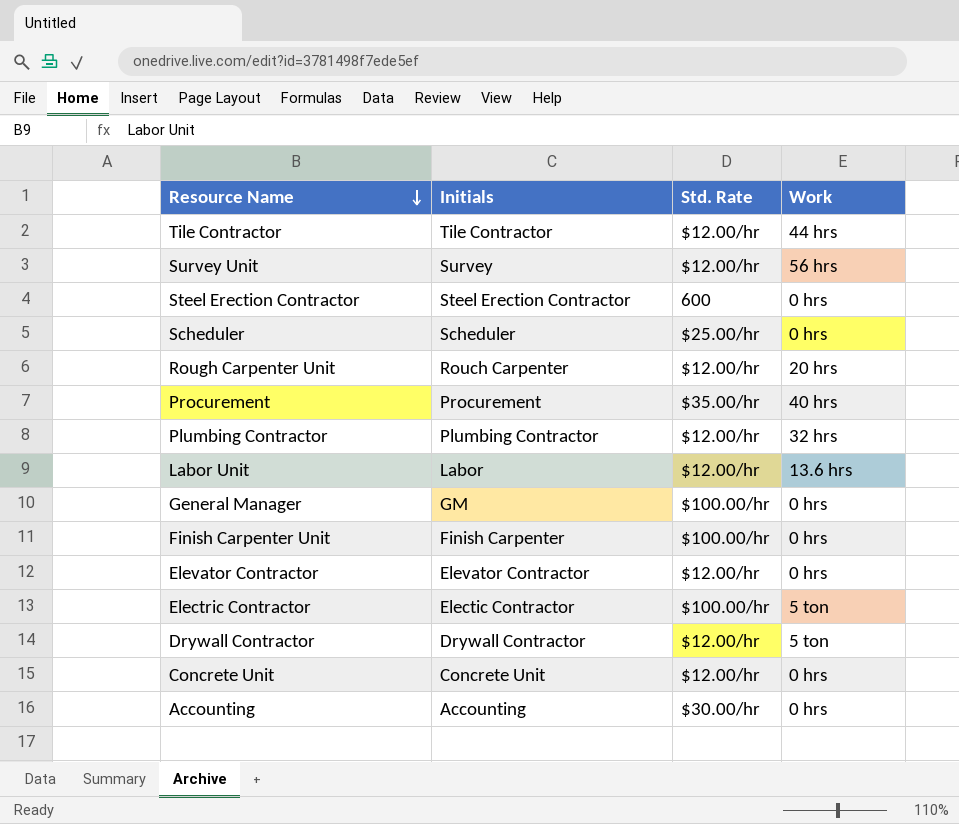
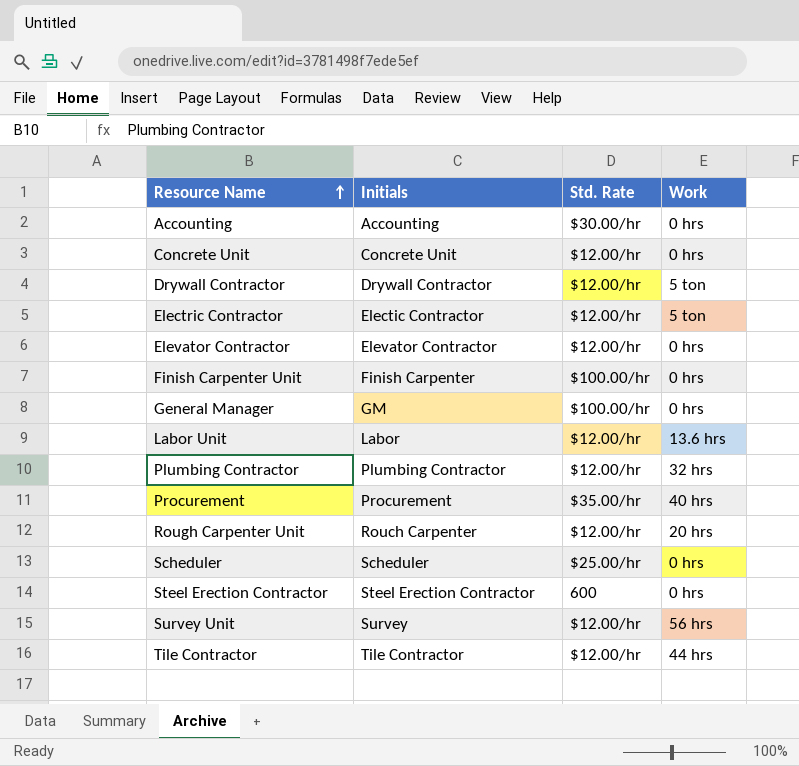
row order: Resource Name descending -> Resource Name ascending
Electric Contractor | Std. Rate: $100.00/hr -> $12.00/hr

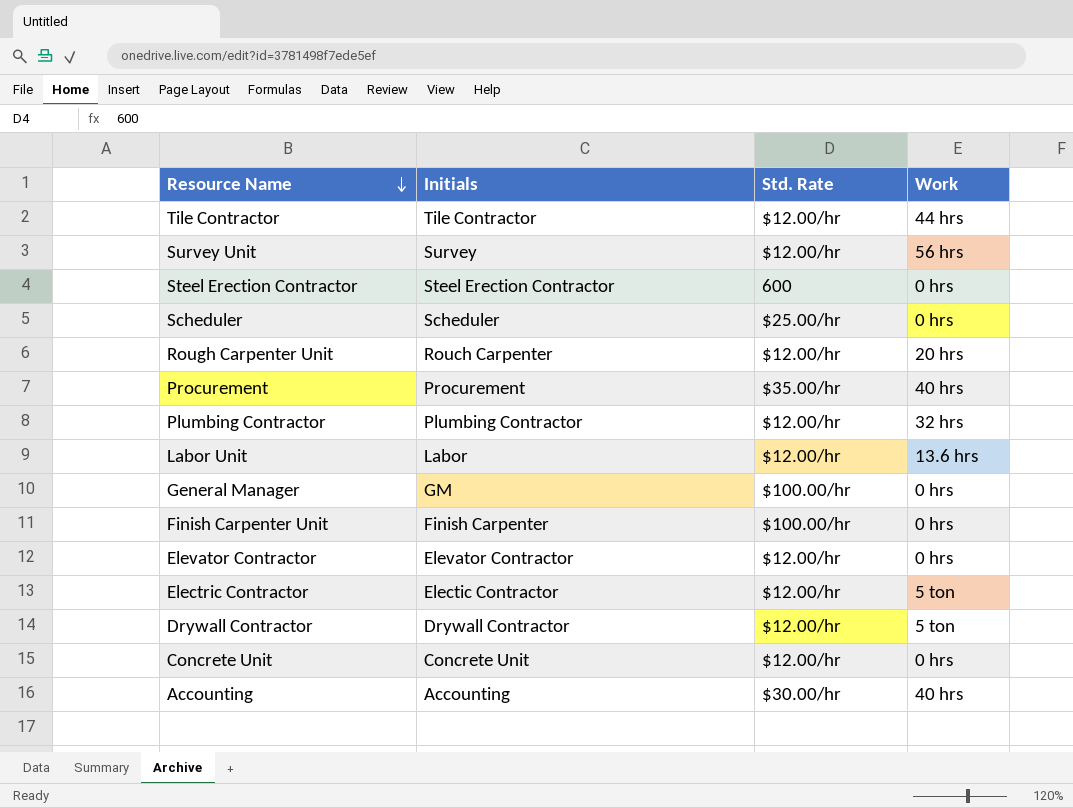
row order: Resource Name ascending -> Resource Name descending
Accounting | Work: 0 hrs -> 40 hrs

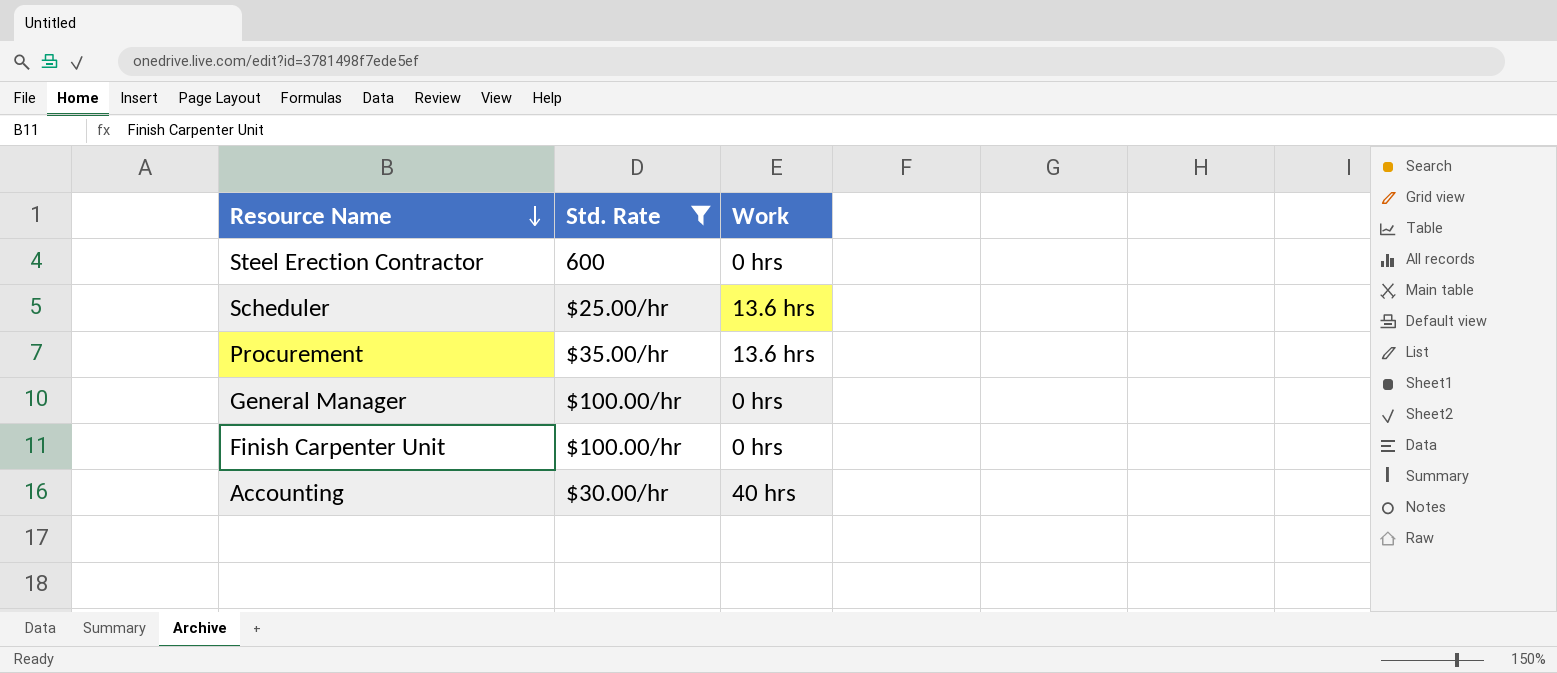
filter: none -> Std. Rate != $12.00/hr
column Initials | position: 2 -> none
Scheduler | Work: 0 hrs -> 13.6 hrs
Procurement | Work: 40 hrs -> 13.6 hrs

